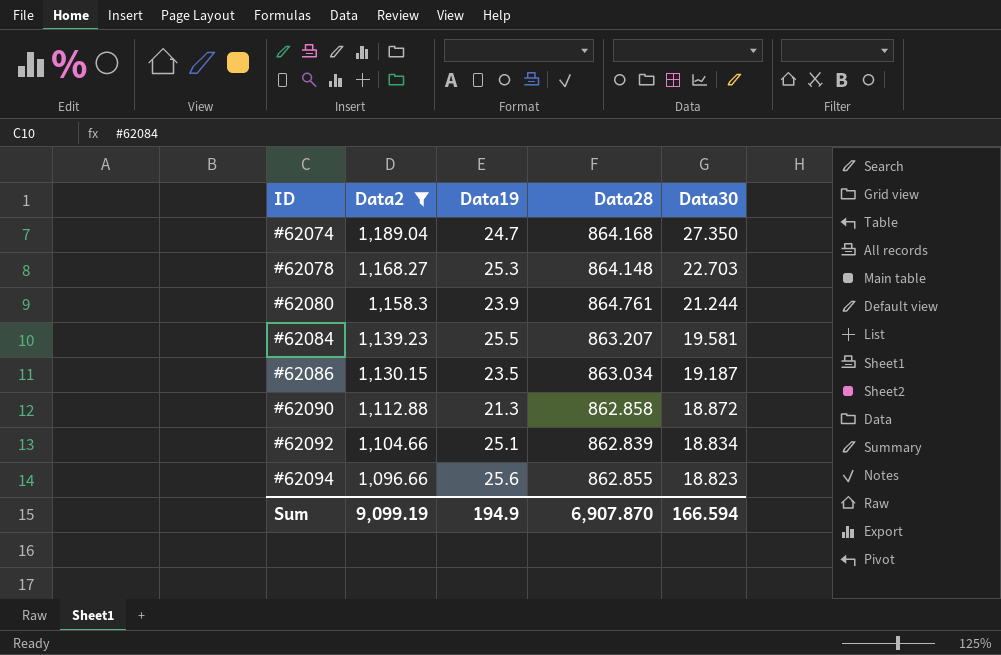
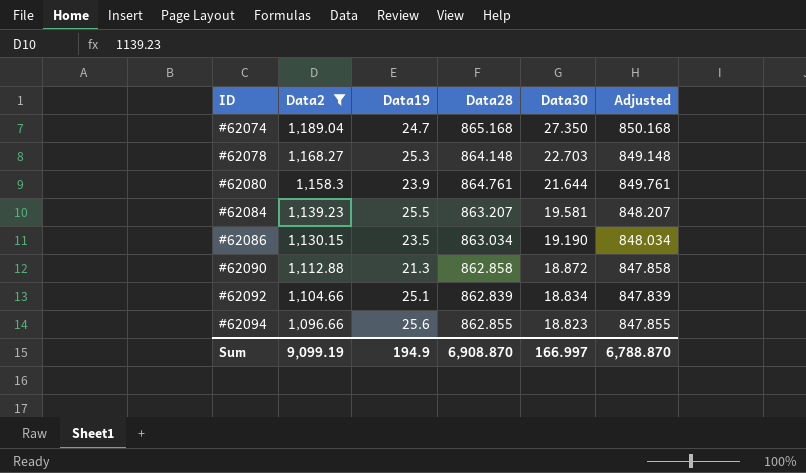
column Adjusted | formula: none -> [Data28] - 15
#62074 | Data28: 864.168 -> 865.168
#62080 | Data30: 21.244 -> 21.644
#62086 | Data30: 19.187 -> 19.190
Sum | Data28: 6,907.870 -> 6,908.870
Sum | Data30: 166.594 -> 166.997

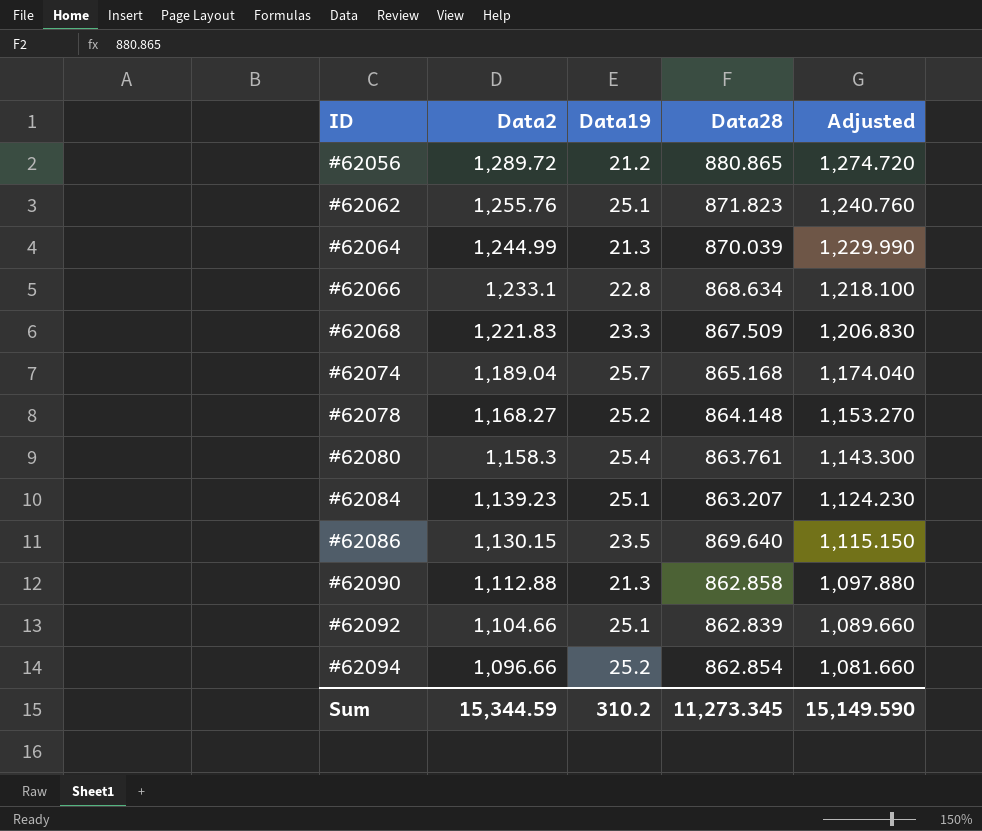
filter: Data2 <= 1,189.04 -> none
column Data30 | position: 5 -> none
column Adjusted | formula: [Data28] - 15 -> [Data2] - 15
#62074 | Data19: 24.7 -> 25.7
#62078 | Data19: 25.3 -> 25.2
#62080 | Data19: 23.9 -> 25.4
#62080 | Data28: 864.761 -> 863.761
#62084 | Data19: 25.5 -> 25.1
#62086 | Data28: 863.034 -> 869.640
#62094 | Data19: 25.6 -> 25.2
#62094 | Data28: 862.855 -> 862.854
Sum | Data2: 9,099.19 -> 15,344.59
Sum | Data19: 194.9 -> 310.2
Sum | Data28: 6,908.870 -> 11,273.345
Sum | Adjusted: 6,788.870 -> 15,149.590

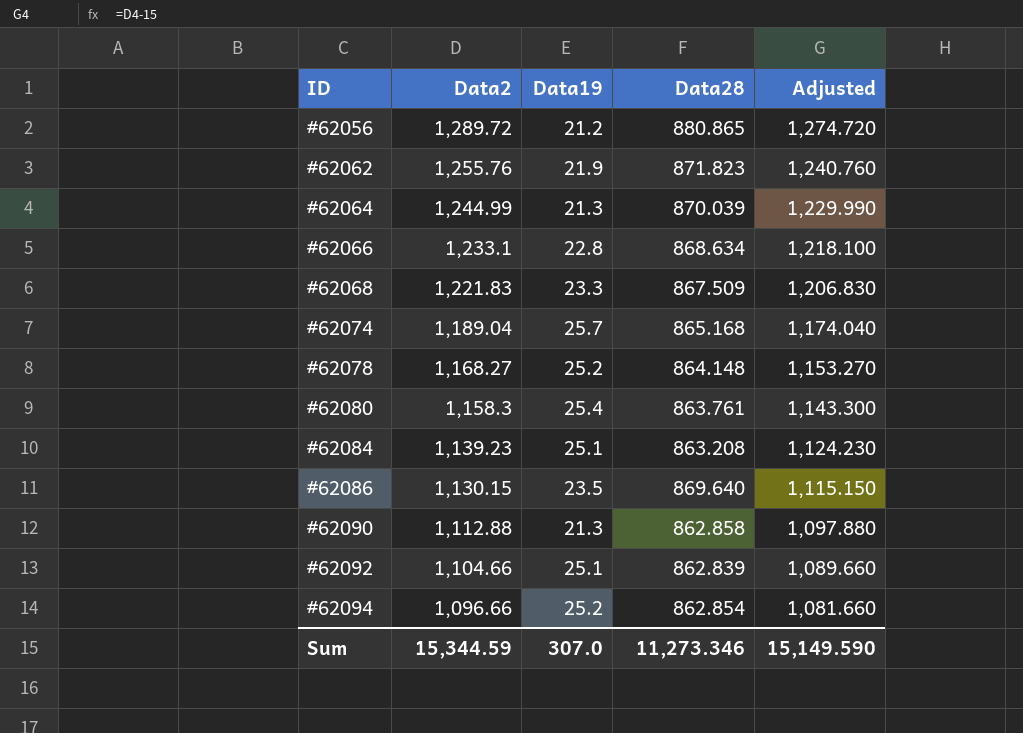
#62062 | Data19: 25.1 -> 21.9
#62084 | Data28: 863.207 -> 863.208
Sum | Data19: 310.2 -> 307.0
Sum | Data28: 11,273.345 -> 11,273.346

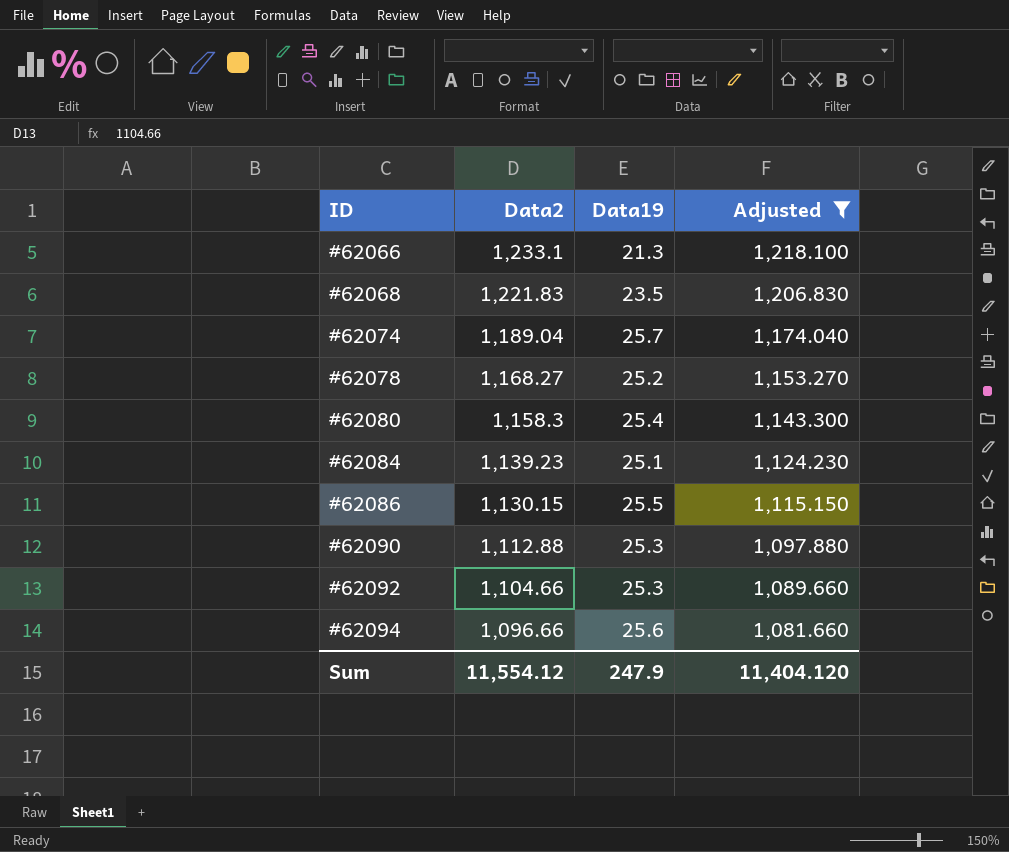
filter: none -> Adjusted <= 1,218.100
column Data28 | position: 4 -> none
#62066 | Data19: 22.8 -> 21.3
#62068 | Data19: 23.3 -> 23.5
#62086 | Data19: 23.5 -> 25.5
#62090 | Data19: 21.3 -> 25.3
#62092 | Data19: 25.1 -> 25.3
#62094 | Data19: 25.2 -> 25.6
Sum | Data2: 15,344.59 -> 11,554.12
Sum | Data19: 307.0 -> 247.9
Sum | Adjusted: 15,149.590 -> 11,404.120

